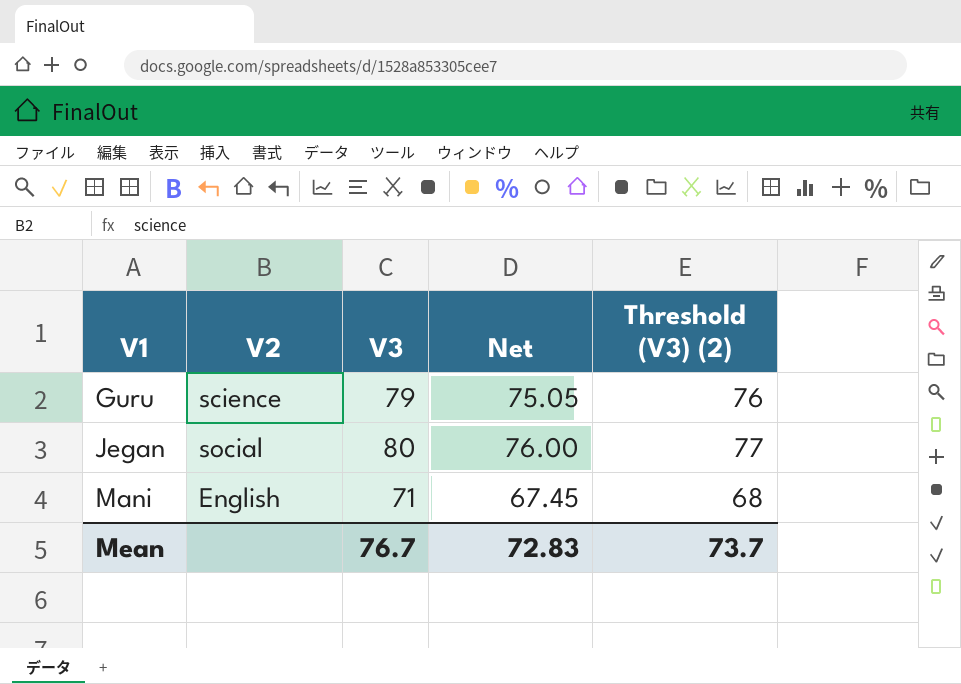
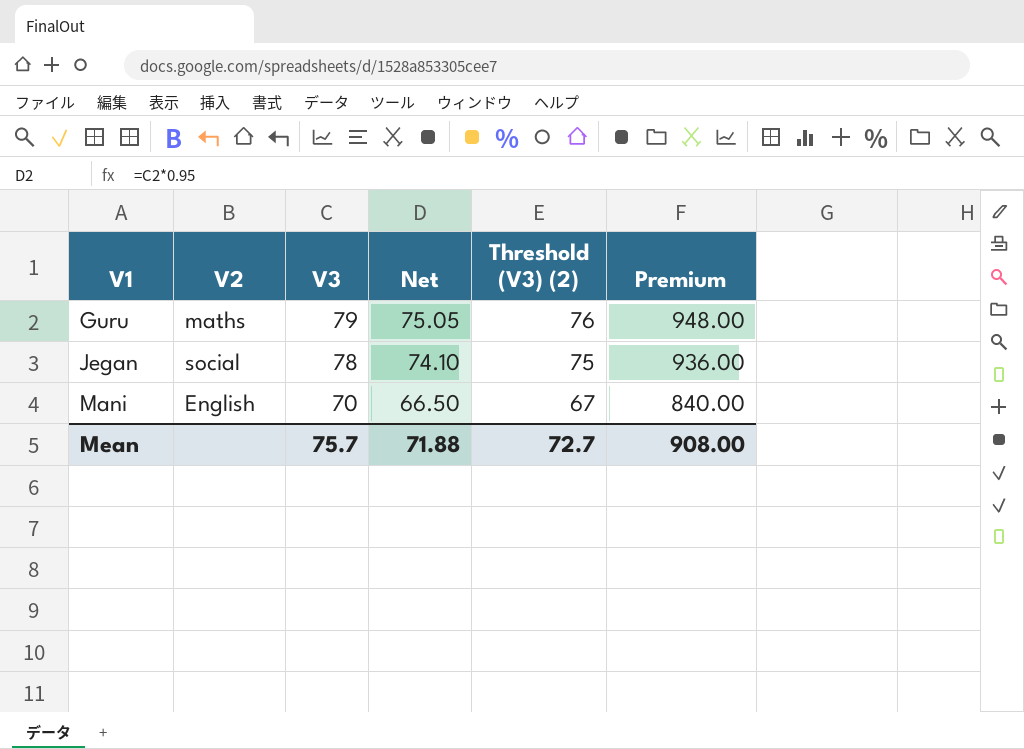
column Premium | formula: none -> [V3] * 12
Guru | V2: science -> maths
Jegan | V3: 80 -> 78
Jegan | Net: 76.00 -> 74.10
Jegan | Threshold (V3) (2): 77 -> 75
Mani | V3: 71 -> 70
Mani | Net: 67.45 -> 66.50
Mani | Threshold (V3) (2): 68 -> 67
Mean | V3: 76.7 -> 75.7
Mean | Net: 72.83 -> 71.88
Mean | Threshold (V3) (2): 73.7 -> 72.7

